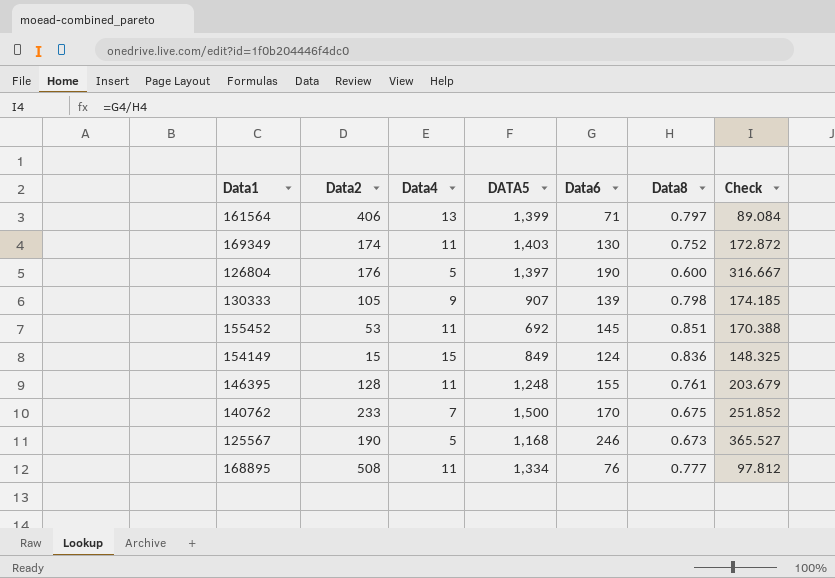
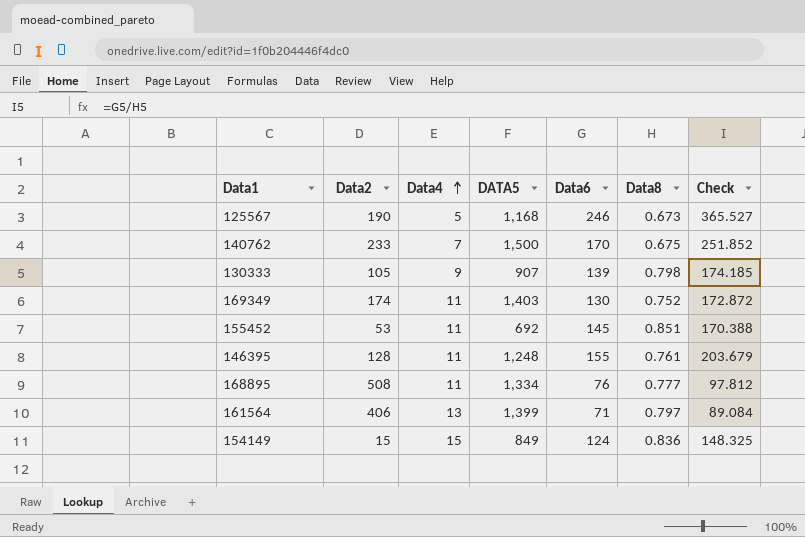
row order: none -> Data4 ascending
row 126804: 176 | 5 | 1,397 | 190 | 0.600 | 316.667 -> none

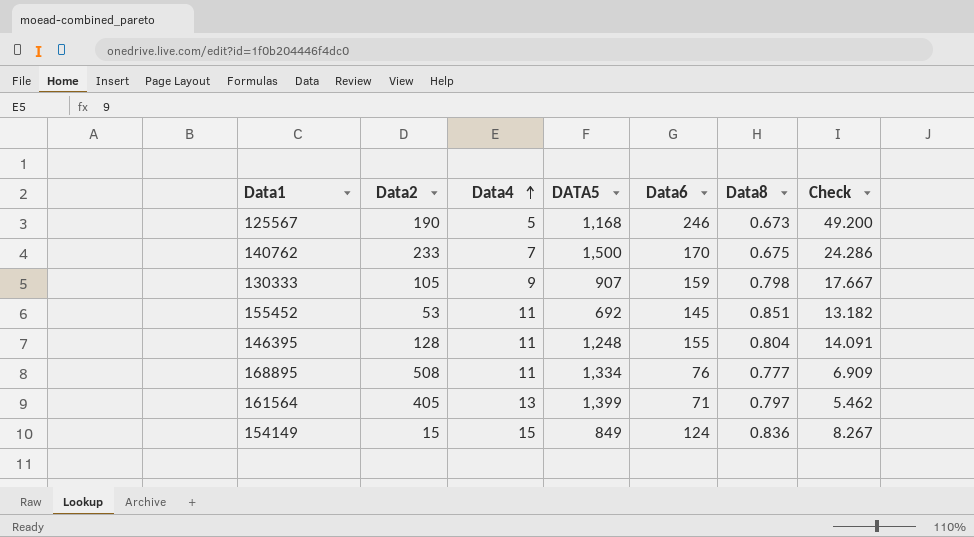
column Check | formula: [Data6] / [Data8] -> [Data6] / [Data4]
row 169349: 174 | 11 | 1,403 | 130 | 0.752 | 172.872 -> none
130333 | Data6: 139 -> 159
146395 | Data8: 0.761 -> 0.804
161564 | Data2: 406 -> 405

